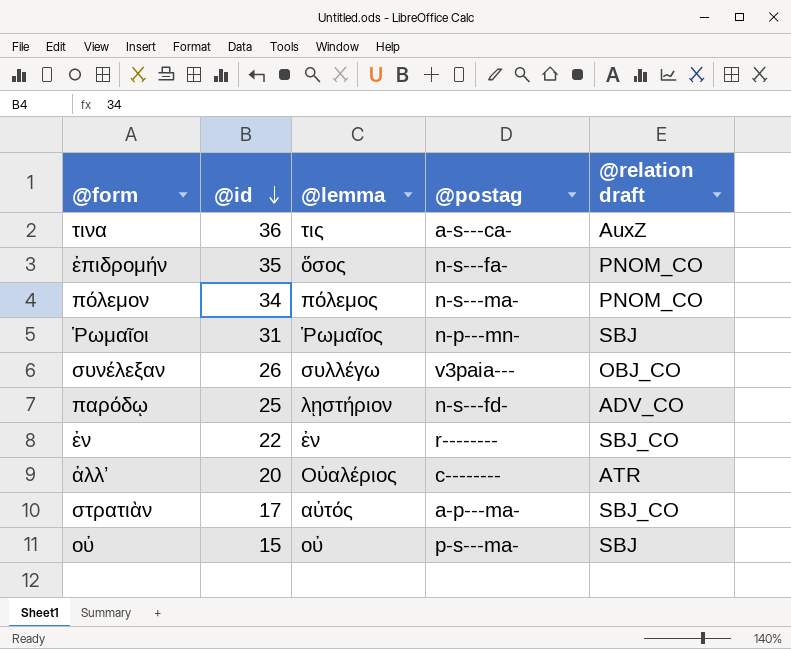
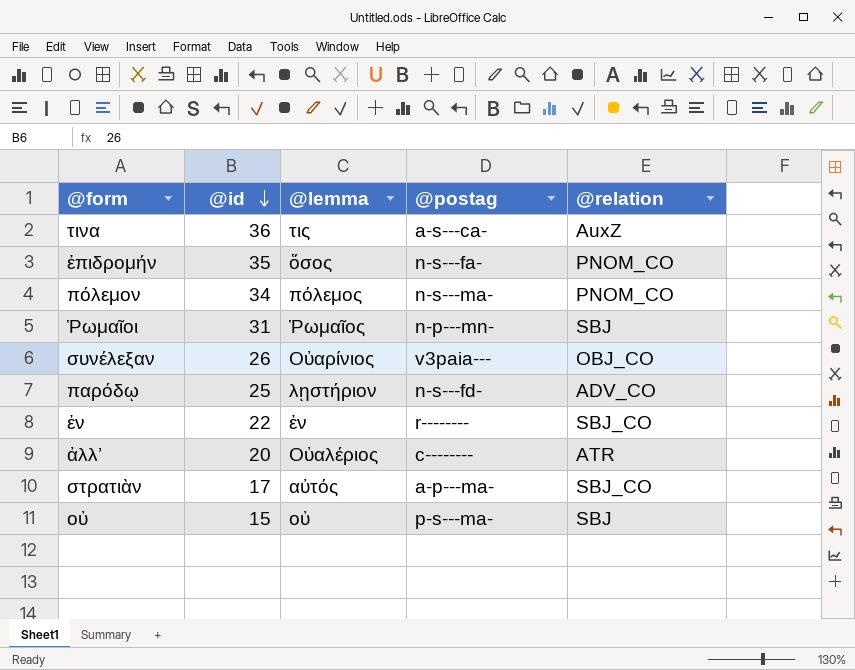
column name: @relation draft -> @relation
συνέλεξαν | @lemma: συλλέγω -> Οὐαρίνιος

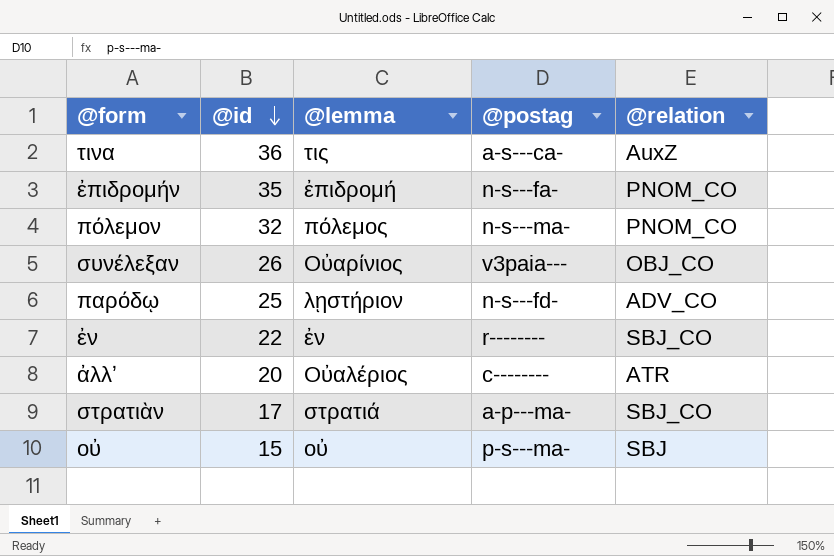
row Ῥωμαῖοι: 31 | Ῥωμαῖος | n-p---mn- | SBJ -> none
ἐπιδρομήν | @lemma: ὅσος -> ἐπιδρομή
πόλεμον | @id: 34 -> 32
στρατιὰν | @lemma: αὐτός -> στρατιά

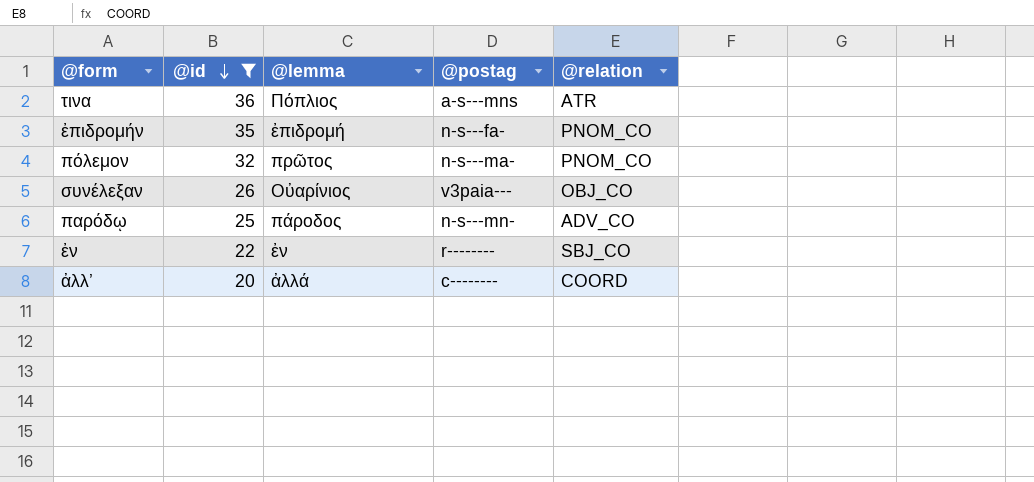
filter: none -> @id >= 20
τινα | @lemma: τις -> Πόπλιος
τινα | @postag: a-s---ca- -> a-s---mns
τινα | @relation: AuxZ -> ATR
πόλεμον | @lemma: πόλεμος -> πρῶτος
παρόδῳ | @lemma: λῃστήριον -> πάροδος
παρόδῳ | @postag: n-s---fd- -> n-s---mn-
ἀλλʼ | @lemma: Οὐαλέριος -> ἀλλά
ἀλλʼ | @relation: ATR -> COORD

